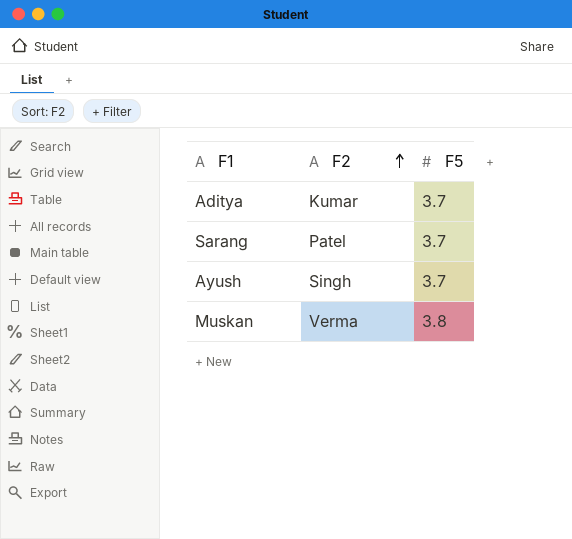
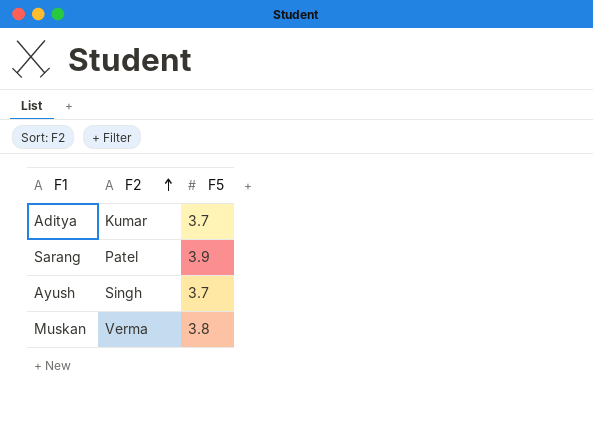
Sarang | F5: 3.7 -> 3.9

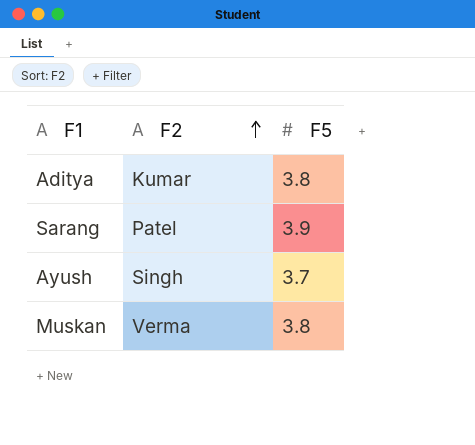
Aditya | F5: 3.7 -> 3.8

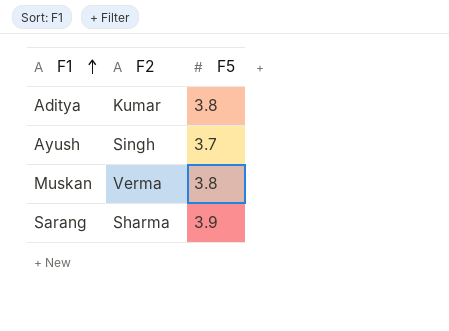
row order: F2 ascending -> F1 ascending
Sarang | F2: Patel -> Sharma

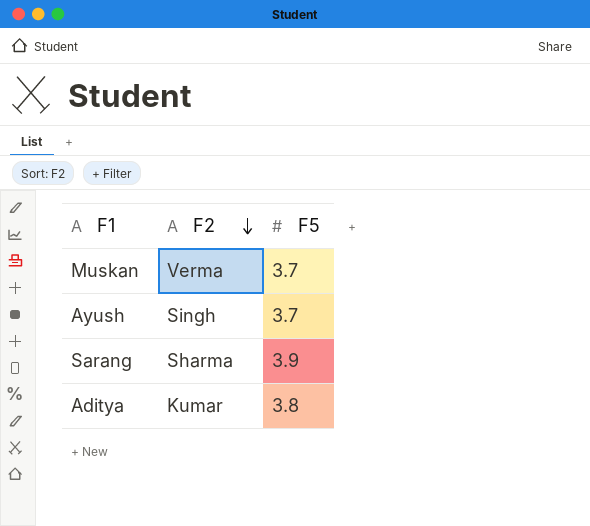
row order: F1 ascending -> F2 descending
Muskan | F5: 3.8 -> 3.7

